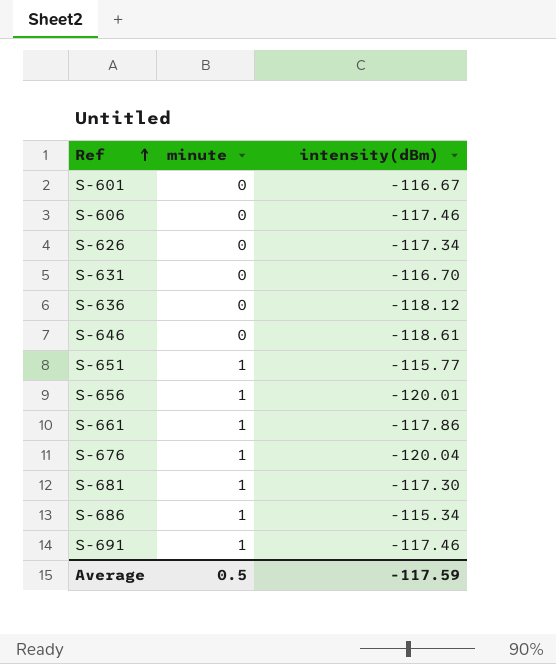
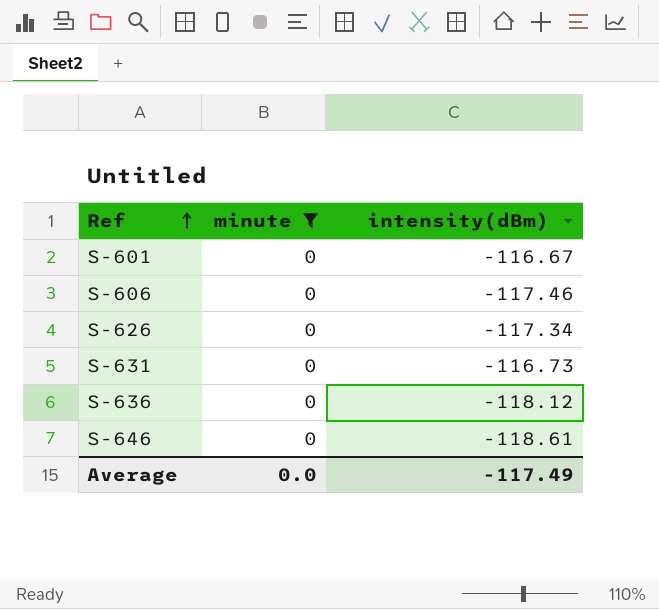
filter: none -> minute = 0
S-631 | intensity(dBm): -116.70 -> -116.73
Average | minute: 0.5 -> 0.0
Average | intensity(dBm): -117.59 -> -117.49

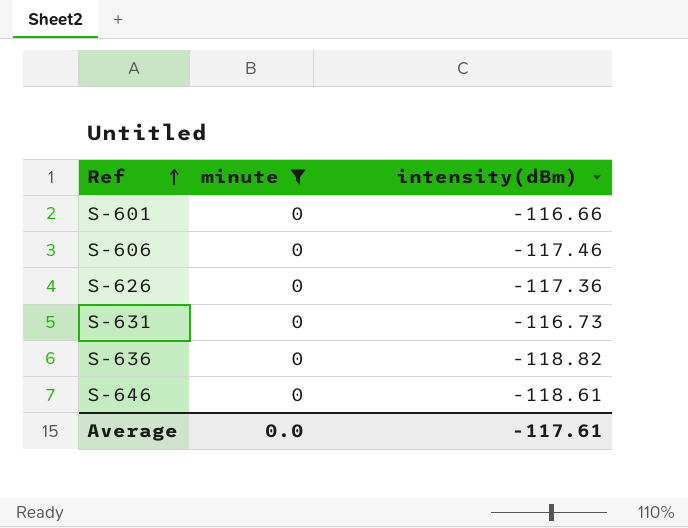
S-601 | intensity(dBm): -116.67 -> -116.66
S-626 | intensity(dBm): -117.34 -> -117.36
S-636 | intensity(dBm): -118.12 -> -118.82
Average | intensity(dBm): -117.49 -> -117.61

